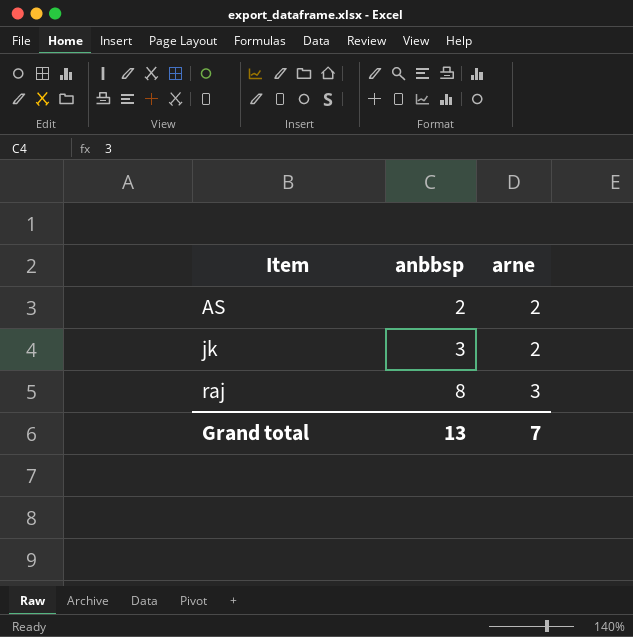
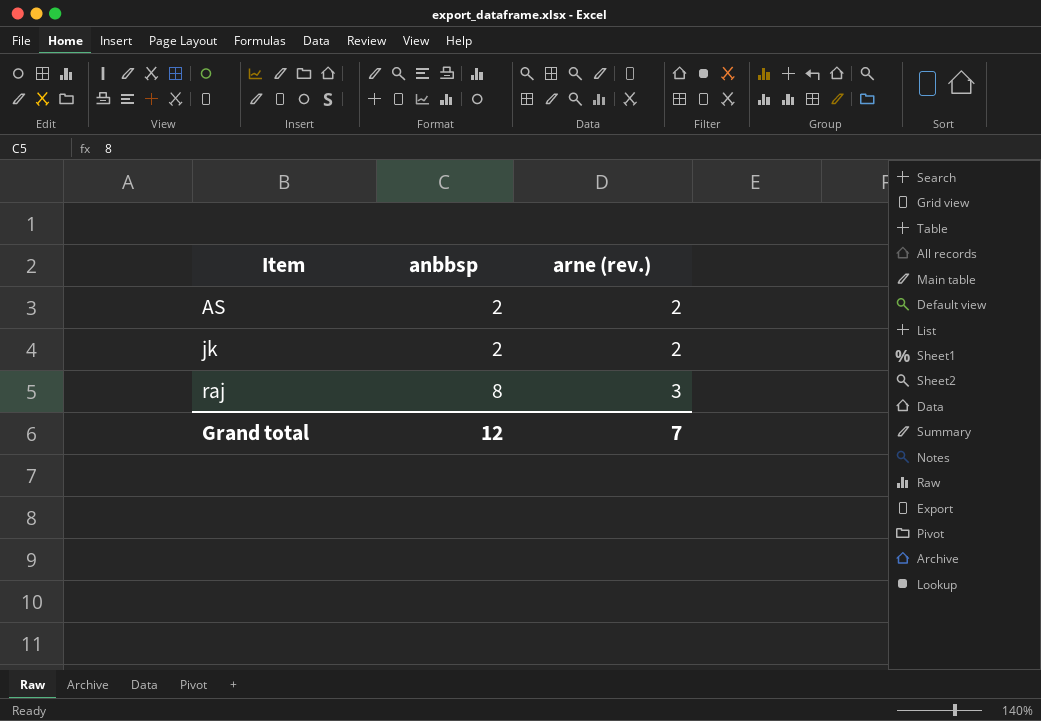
column name: arne -> arne (rev.)
jk | anbbsp: 3 -> 2
Grand total | anbbsp: 13 -> 12

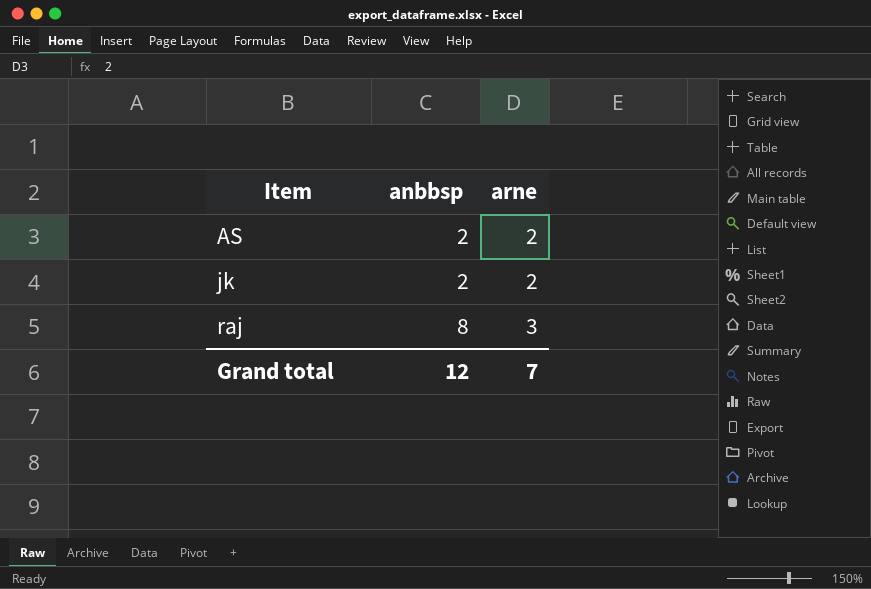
column name: arne (rev.) -> arne

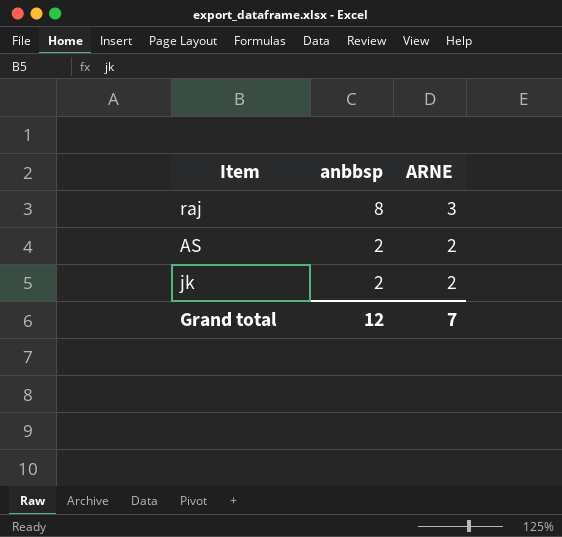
row order: Item ascending -> anbbsp descending
column name: arne -> ARNE

